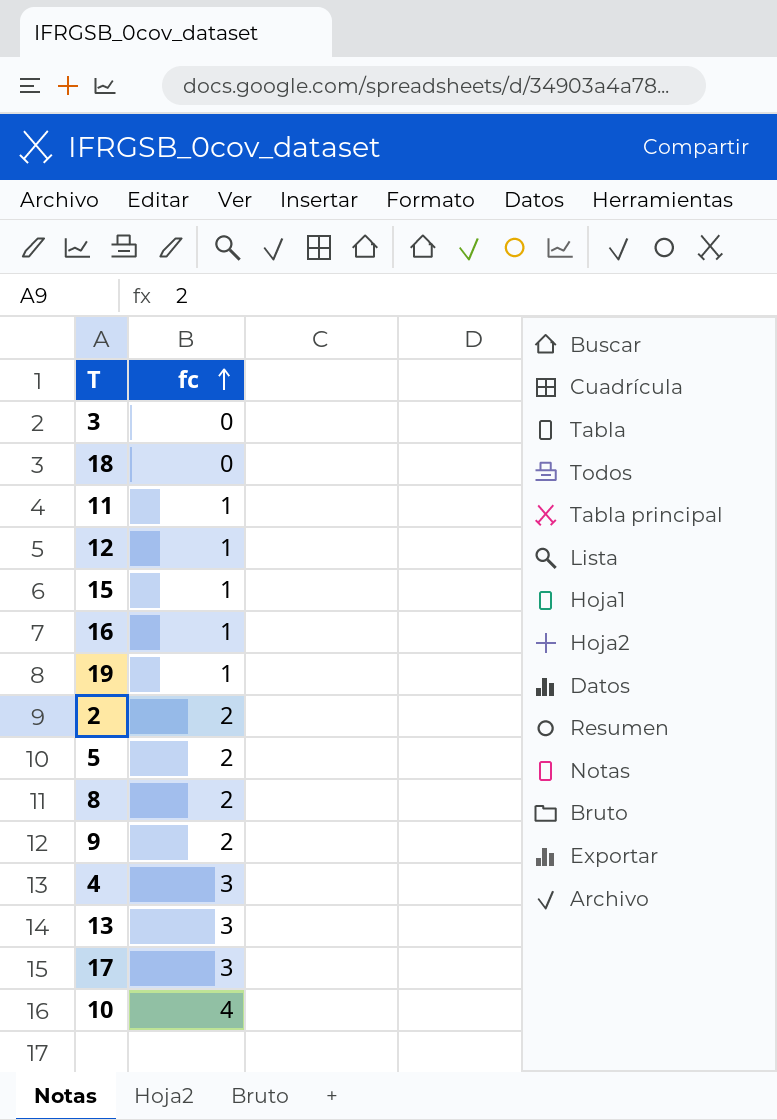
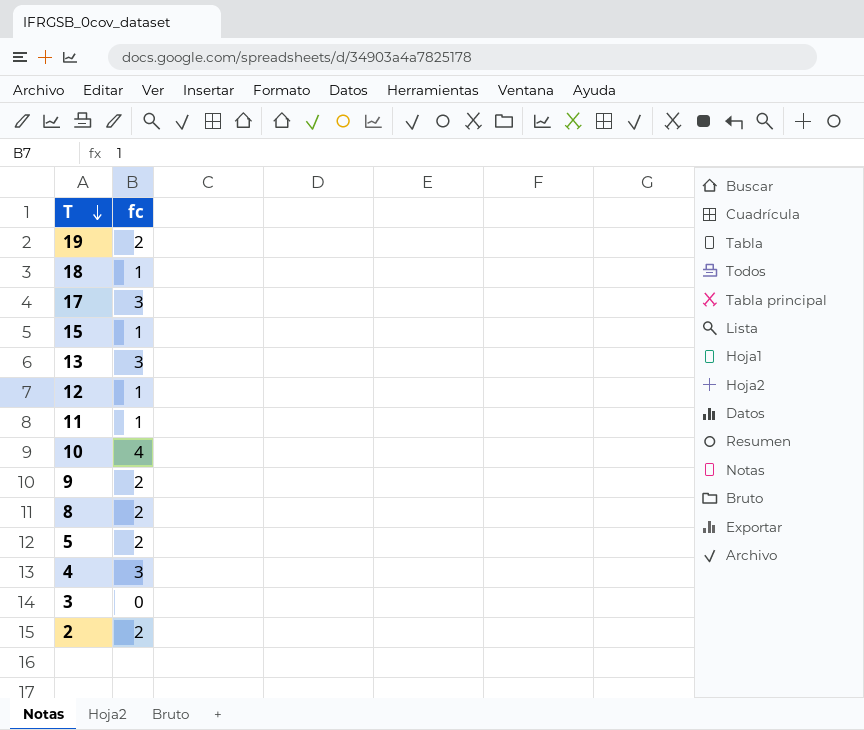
row order: fc ascending -> T descending
row 16: 1 -> none
19 | fc: 1 -> 2
18 | fc: 0 -> 1

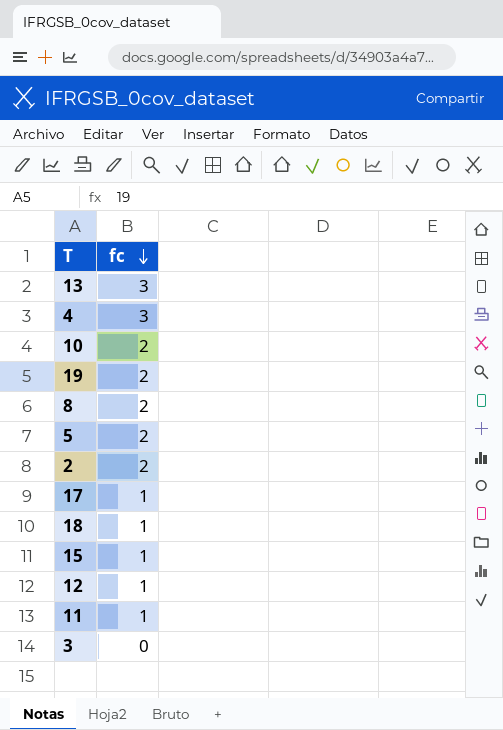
row order: T descending -> fc descending
row 9: 2 -> none
10 | fc: 4 -> 2
17 | fc: 3 -> 1

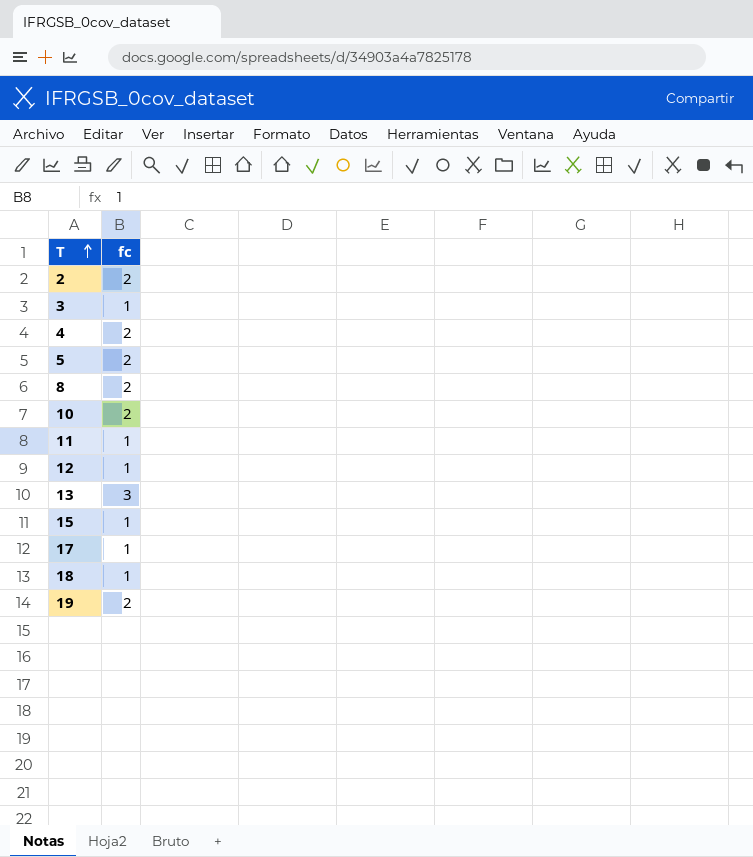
row order: fc descending -> T ascending
3 | fc: 0 -> 1
4 | fc: 3 -> 2

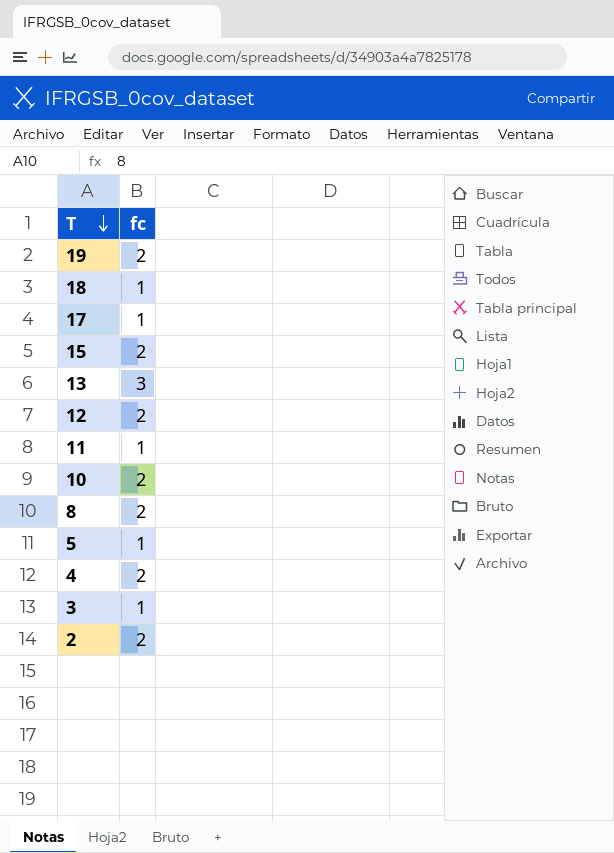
row order: T ascending -> T descending
15 | fc: 1 -> 2
12 | fc: 1 -> 2
5 | fc: 2 -> 1

